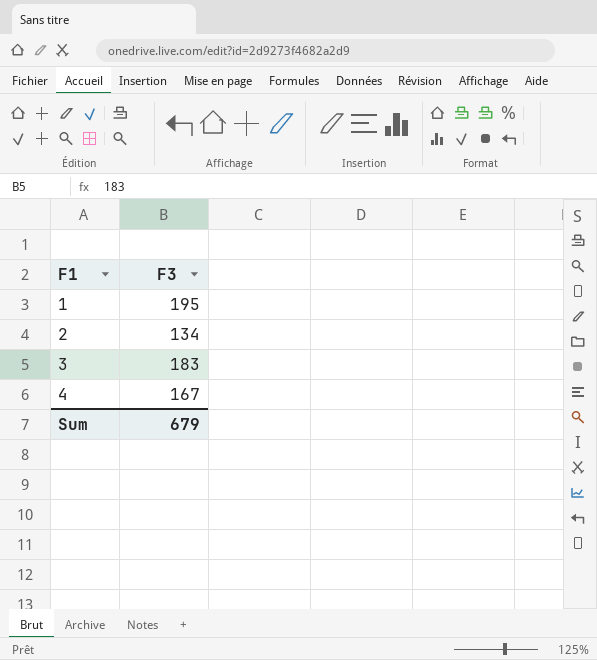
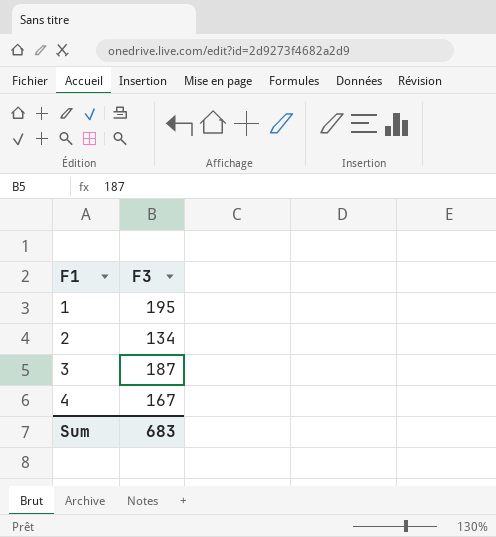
3 | F3: 183 -> 187
Sum | F3: 679 -> 683

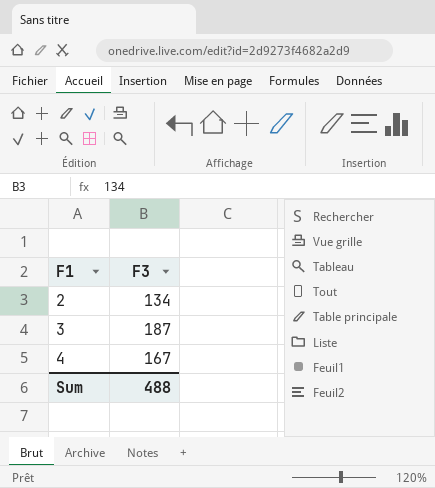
row 1: 195 -> none
Sum | F3: 683 -> 488

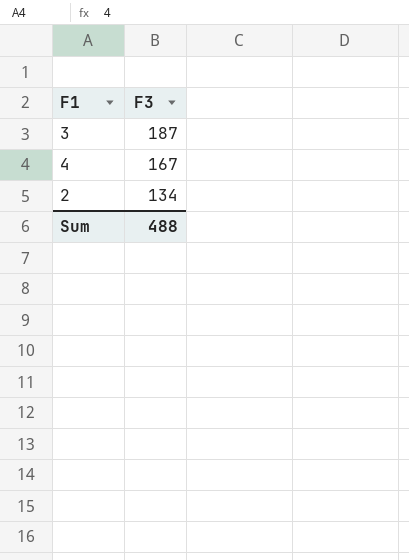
row order: F1 ascending -> F3 descending

